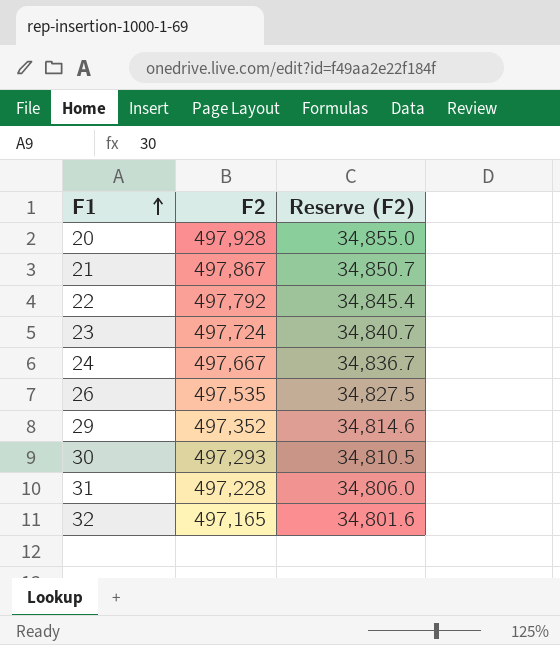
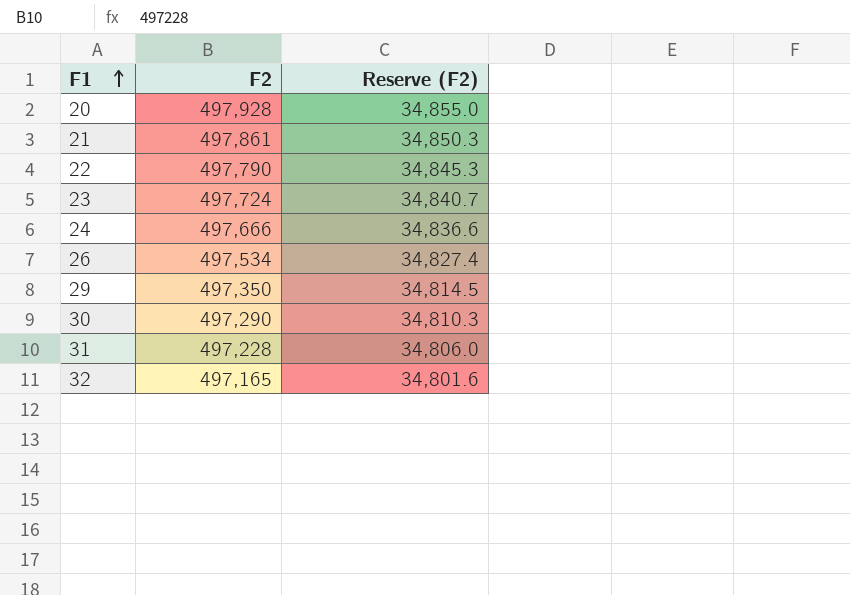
21 | F2: 497,867 -> 497,861
21 | Reserve (F2): 34,850.7 -> 34,850.3
22 | F2: 497,792 -> 497,790
22 | Reserve (F2): 34,845.4 -> 34,845.3
24 | F2: 497,667 -> 497,666
24 | Reserve (F2): 34,836.7 -> 34,836.6
26 | F2: 497,535 -> 497,534
26 | Reserve (F2): 34,827.5 -> 34,827.4
29 | F2: 497,352 -> 497,350
29 | Reserve (F2): 34,814.6 -> 34,814.5
30 | F2: 497,293 -> 497,290
30 | Reserve (F2): 34,810.5 -> 34,810.3

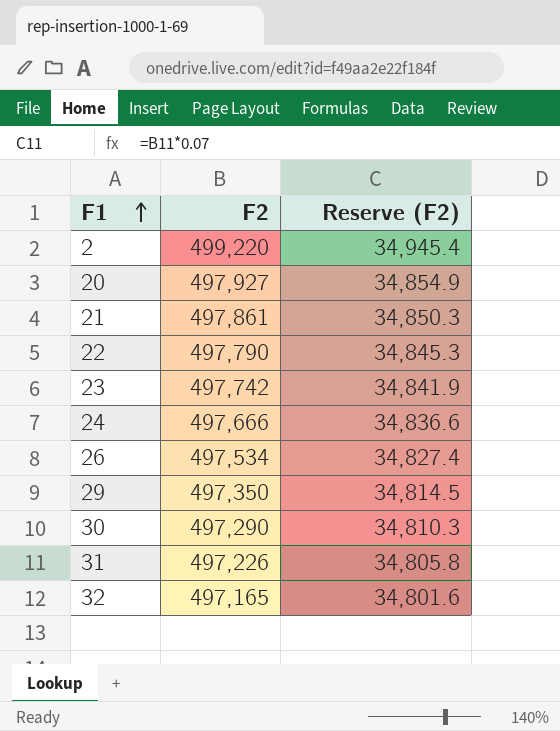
row 2: none -> 499,220 | 34,945.4
20 | F2: 497,928 -> 497,927
20 | Reserve (F2): 34,855.0 -> 34,854.9
23 | F2: 497,724 -> 497,742
23 | Reserve (F2): 34,840.7 -> 34,841.9
31 | F2: 497,228 -> 497,226
31 | Reserve (F2): 34,806.0 -> 34,805.8

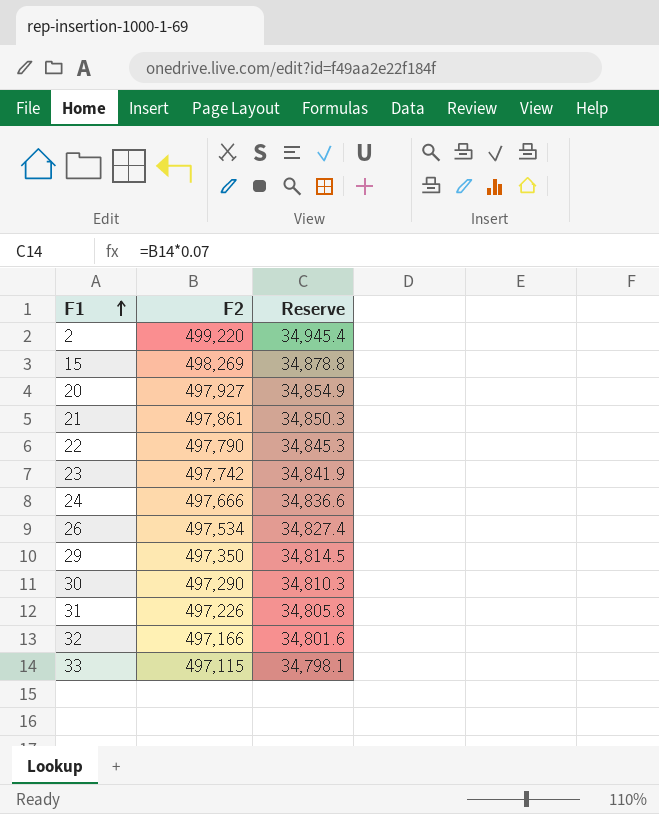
column name: Reserve (F2) -> Reserve
row 15: none -> 498,269 | 34,878.8
32 | F2: 497,165 -> 497,166
row 33: none -> 497,115 | 34,798.1

